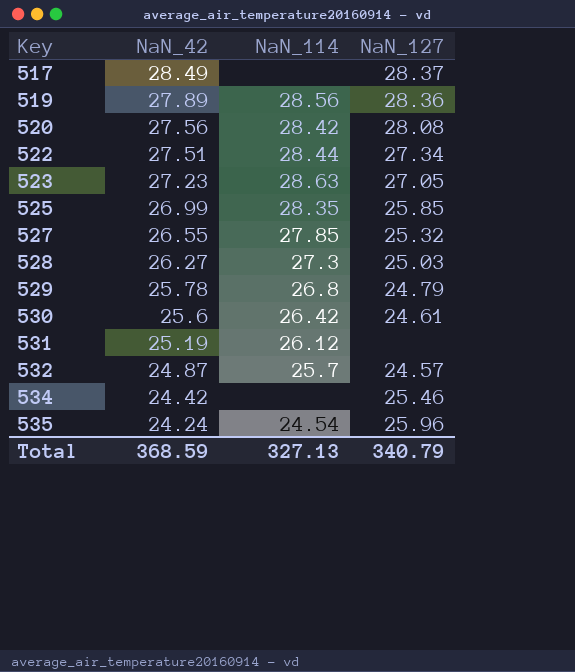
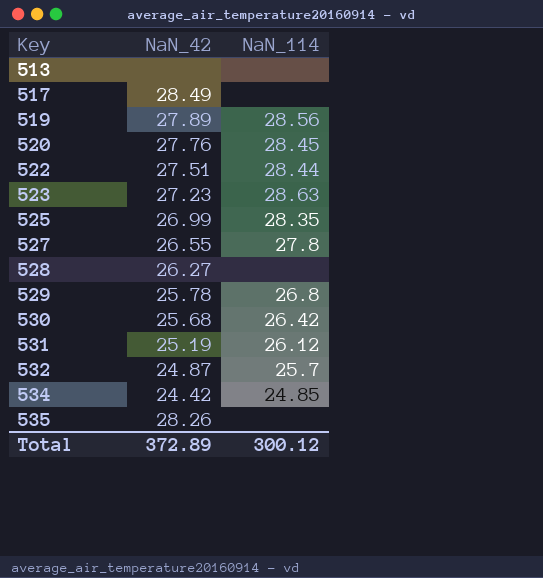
column NaN_127 | position: 4 -> none
row 513: none -> none | none
520 | NaN_42: 27.56 -> 27.76
520 | NaN_114: 28.42 -> 28.45
527 | NaN_114: 27.85 -> 27.8
528 | NaN_114: 27.3 -> none
530 | NaN_42: 25.6 -> 25.68
534 | NaN_114: none -> 24.85
535 | NaN_42: 24.24 -> 28.26
535 | NaN_114: 24.54 -> none
Total | NaN_42: 368.59 -> 372.89
Total | NaN_114: 327.13 -> 300.12

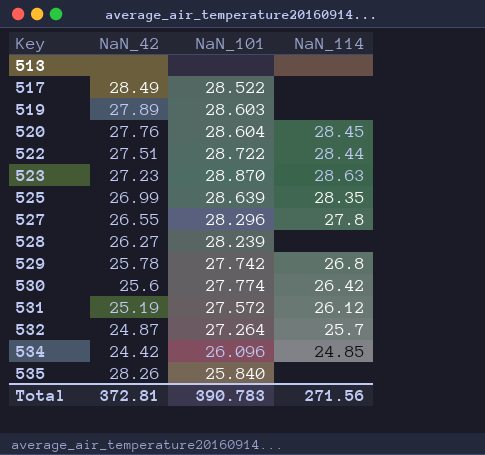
column NaN_101 | position: none -> 3
519 | NaN_114: 28.56 -> none
530 | NaN_42: 25.68 -> 25.6
Total | NaN_42: 372.89 -> 372.81
Total | NaN_114: 300.12 -> 271.56

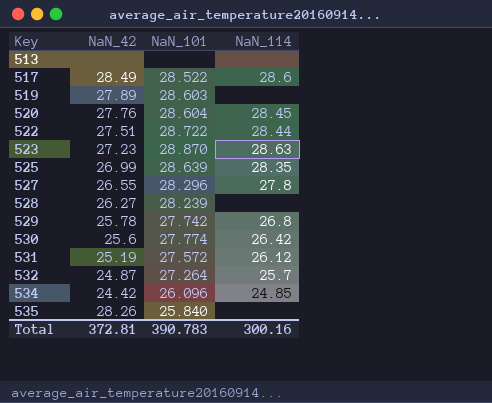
517 | NaN_114: none -> 28.6
Total | NaN_114: 271.56 -> 300.16

